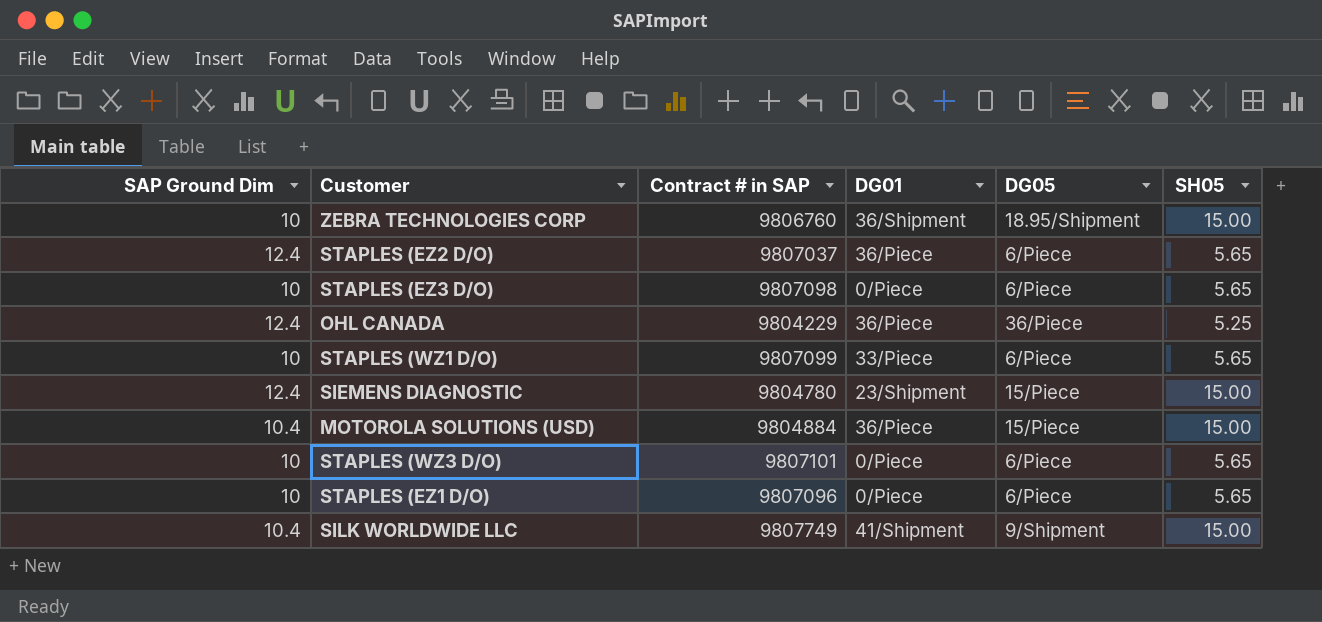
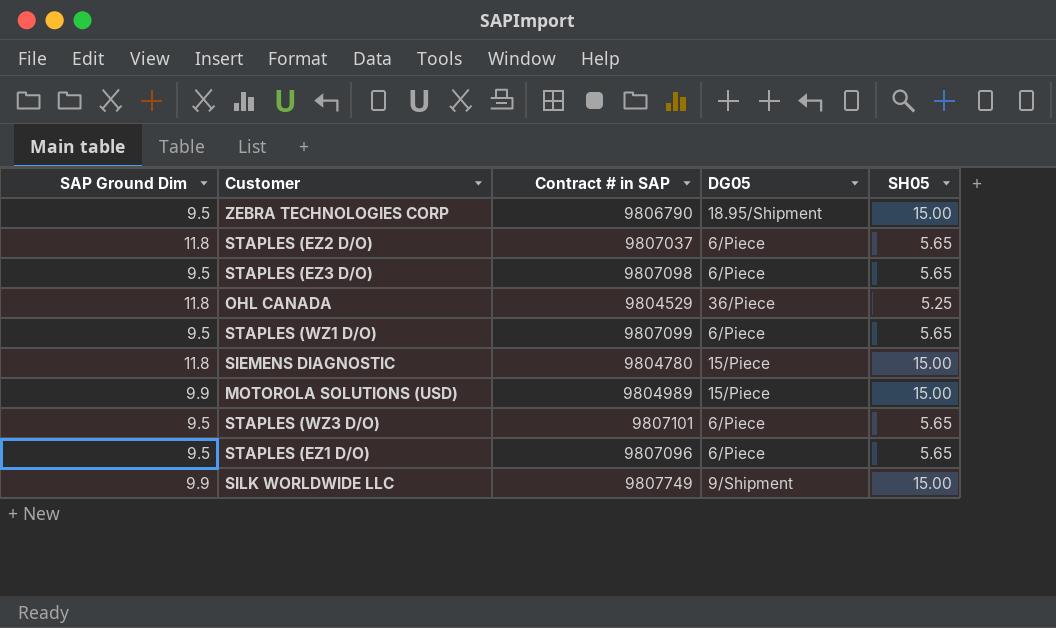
column DG01 | position: 4 -> none
ZEBRA TECHNOLOGIES CORP | SAP Ground Dim: 10 -> 9.5
ZEBRA TECHNOLOGIES CORP | Contract # in SAP: 9806760 -> 9806790
STAPLES (EZ2 D/O) | SAP Ground Dim: 12.4 -> 11.8
STAPLES (EZ3 D/O) | SAP Ground Dim: 10 -> 9.5
OHL CANADA | SAP Ground Dim: 12.4 -> 11.8
OHL CANADA | Contract # in SAP: 9804229 -> 9804529
STAPLES (WZ1 D/O) | SAP Ground Dim: 10 -> 9.5
SIEMENS DIAGNOSTIC | SAP Ground Dim: 12.4 -> 11.8
MOTOROLA SOLUTIONS (USD) | SAP Ground Dim: 10.4 -> 9.9
MOTOROLA SOLUTIONS (USD) | Contract # in SAP: 9804884 -> 9804989
STAPLES (WZ3 D/O) | SAP Ground Dim: 10 -> 9.5
STAPLES (EZ1 D/O) | SAP Ground Dim: 10 -> 9.5
SILK WORLDWIDE LLC | SAP Ground Dim: 10.4 -> 9.9

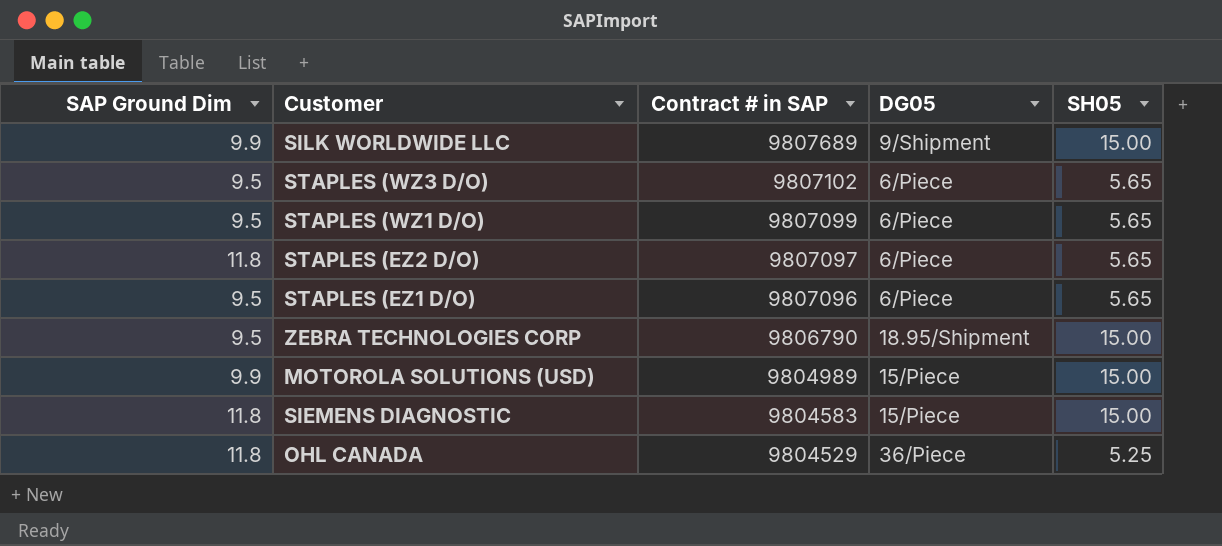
row order: none -> Contract # in SAP descending
row STAPLES (EZ3 D/O): 9.5 | 9807098 | 6/Piece | 5.65 -> none
SILK WORLDWIDE LLC | Contract # in SAP: 9807749 -> 9807689
STAPLES (WZ3 D/O) | Contract # in SAP: 9807101 -> 9807102
STAPLES (EZ2 D/O) | Contract # in SAP: 9807037 -> 9807097
SIEMENS DIAGNOSTIC | Contract # in SAP: 9804780 -> 9804583

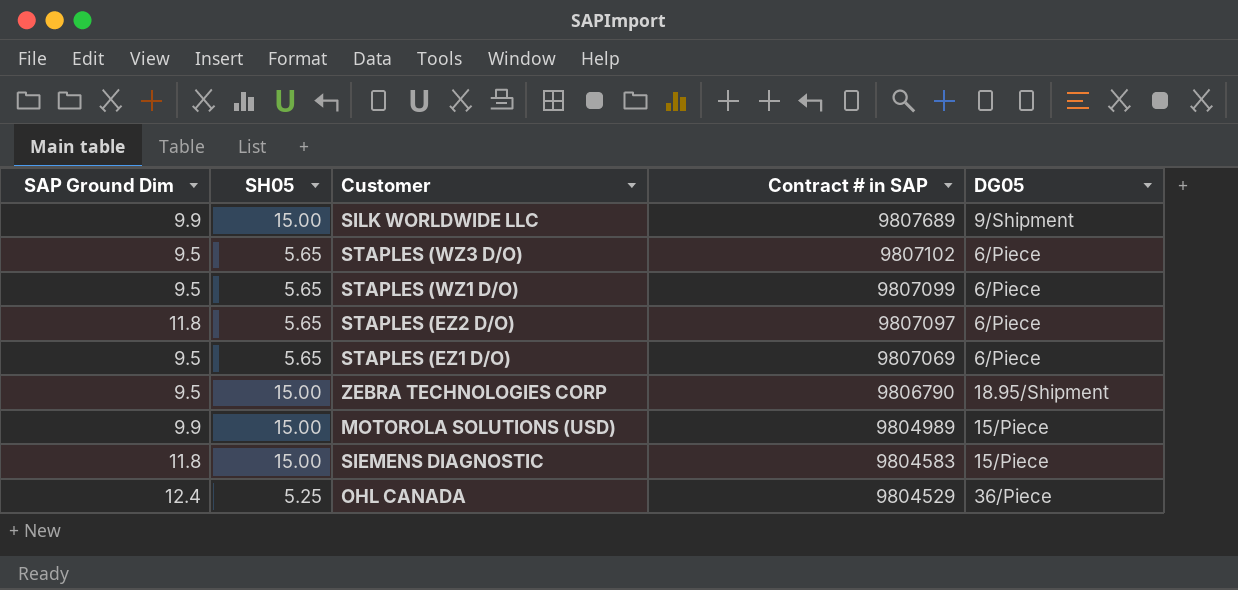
column SH05 | position: 5 -> 2
STAPLES (EZ1 D/O) | Contract # in SAP: 9807096 -> 9807069
OHL CANADA | SAP Ground Dim: 11.8 -> 12.4

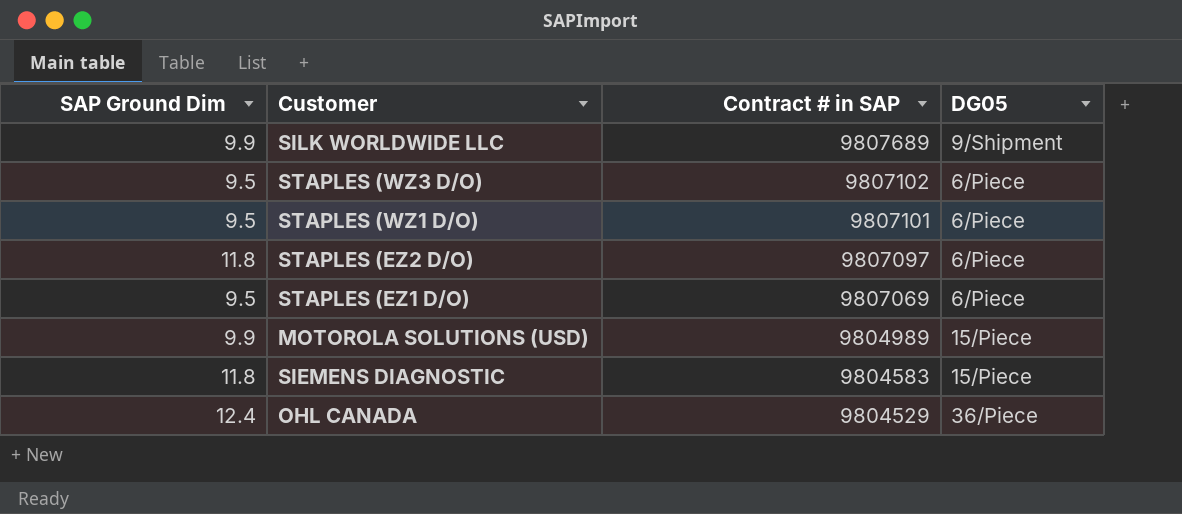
column SH05 | position: 2 -> none
row ZEBRA TECHNOLOGIES CORP: 9.5 | 15.00 | 9806790 | 18.95/Shipment -> none
STAPLES (WZ1 D/O) | Contract # in SAP: 9807099 -> 9807101

